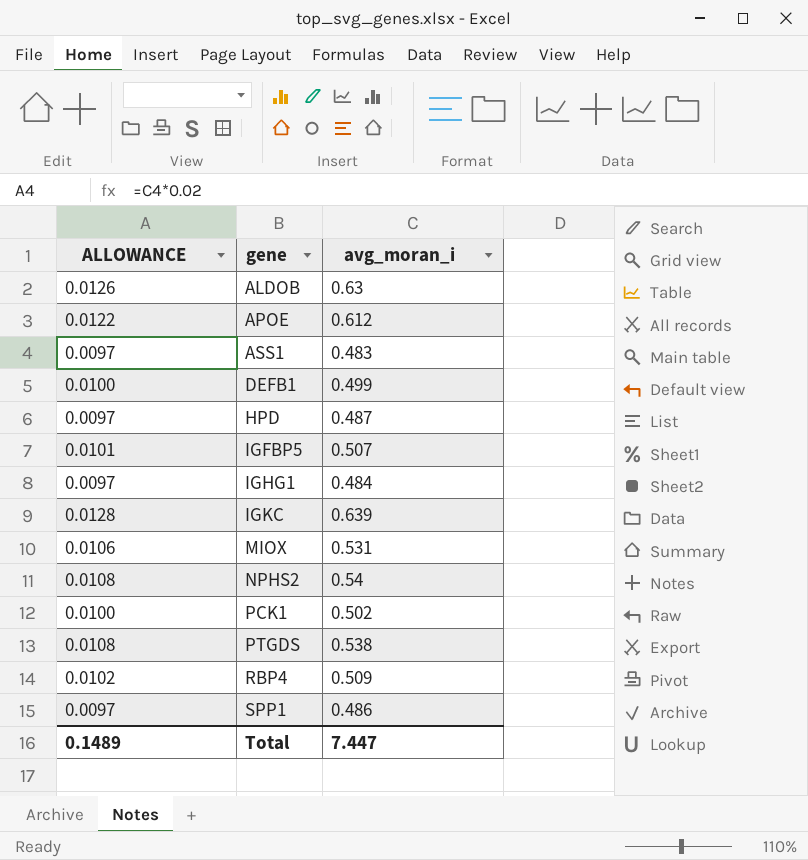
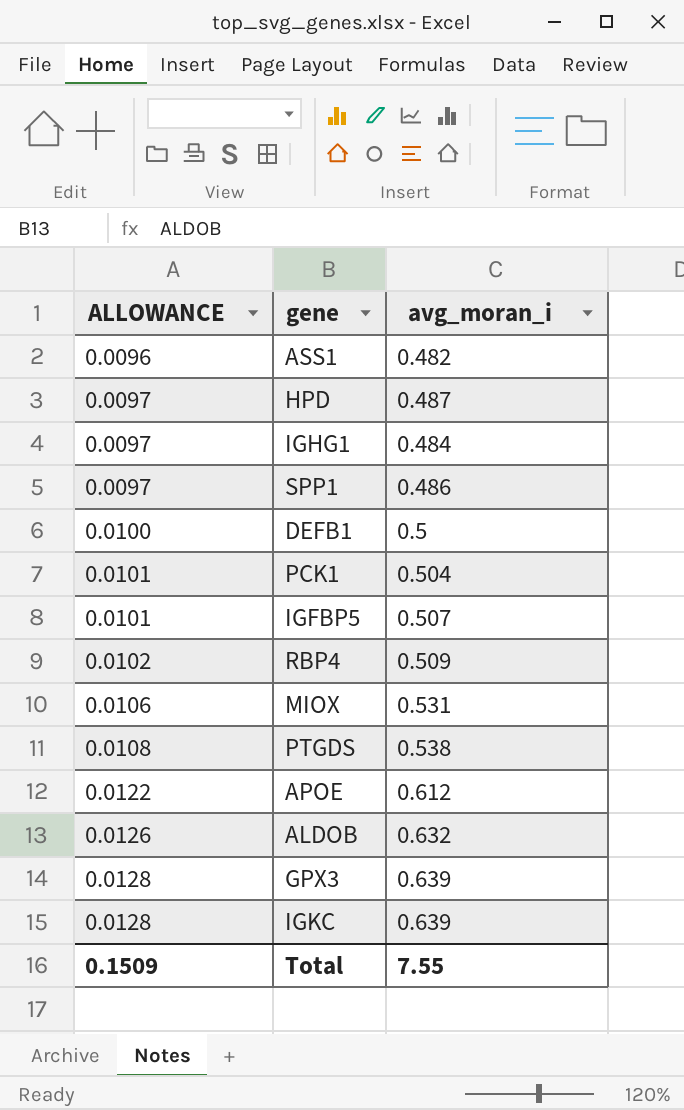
row order: gene ascending -> ALLOWANCE ascending
row NPHS2: 0.0108 | 0.54 -> none
ASS1 | ALLOWANCE: 0.0097 -> 0.0096
ASS1 | avg_moran_i: 0.483 -> 0.482
DEFB1 | avg_moran_i: 0.499 -> 0.5
PCK1 | ALLOWANCE: 0.0100 -> 0.0101
PCK1 | avg_moran_i: 0.502 -> 0.504
ALDOB | avg_moran_i: 0.63 -> 0.632
row GPX3: none -> 0.0128 | 0.639
Total | ALLOWANCE: 0.1489 -> 0.1509
Total | avg_moran_i: 7.447 -> 7.55

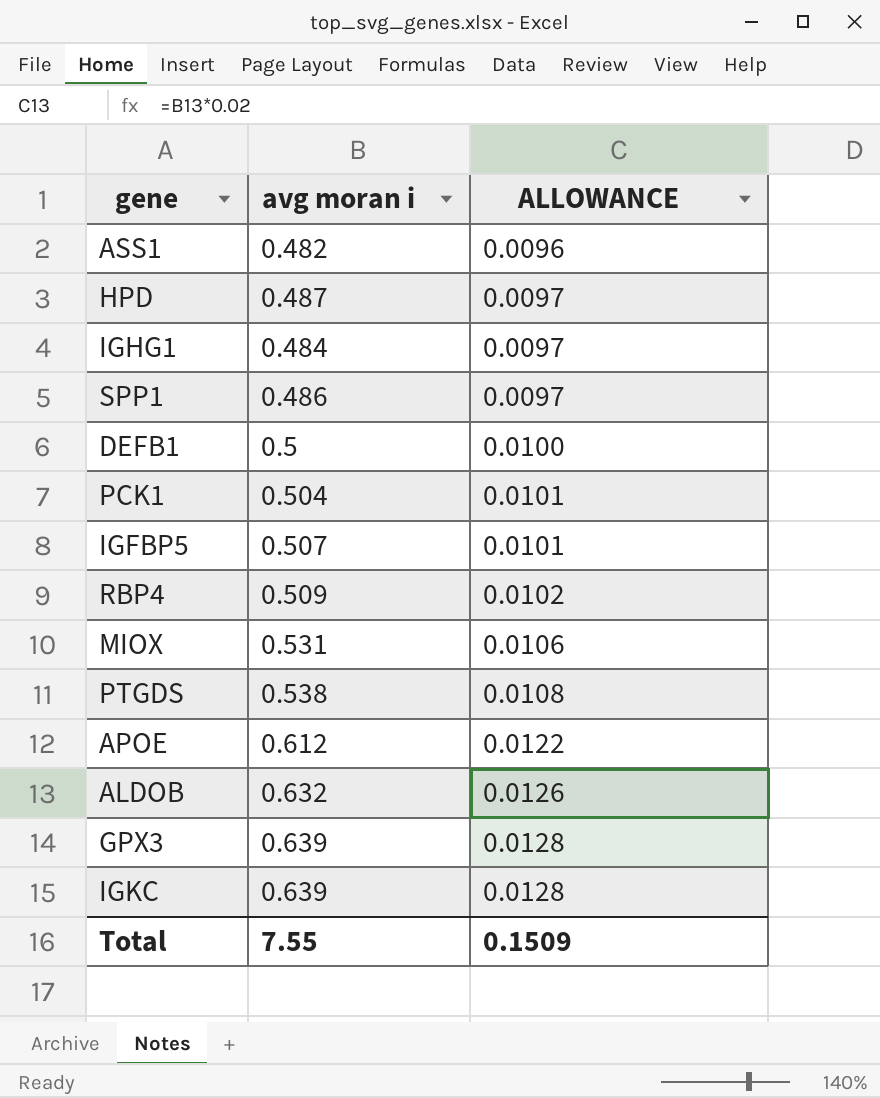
column name: avg_moran_i -> avg moran i
column ALLOWANCE | position: 1 -> 3

